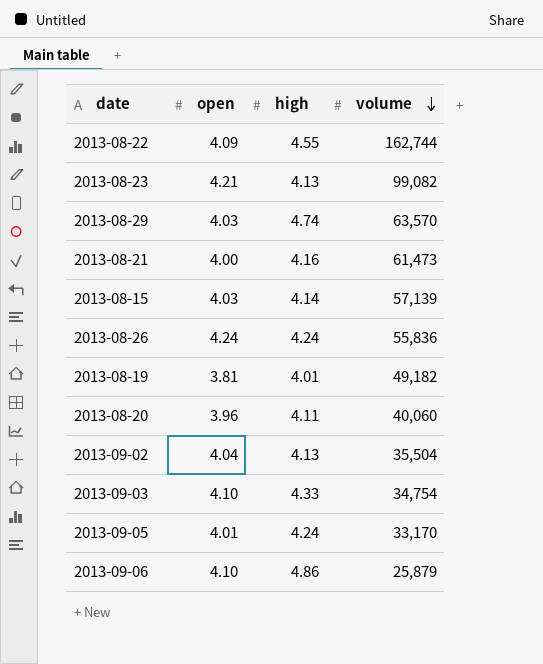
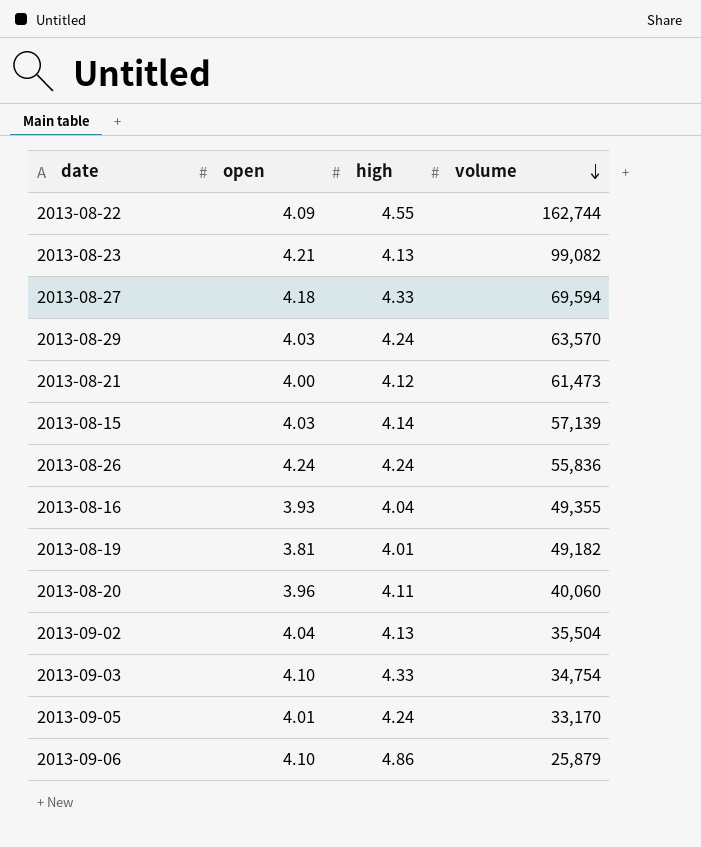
row 2013-08-27: none -> 4.18 | 4.33 | 69,594
2013-08-29 | high: 4.74 -> 4.24
2013-08-21 | high: 4.16 -> 4.12
row 2013-08-16: none -> 3.93 | 4.04 | 49,355

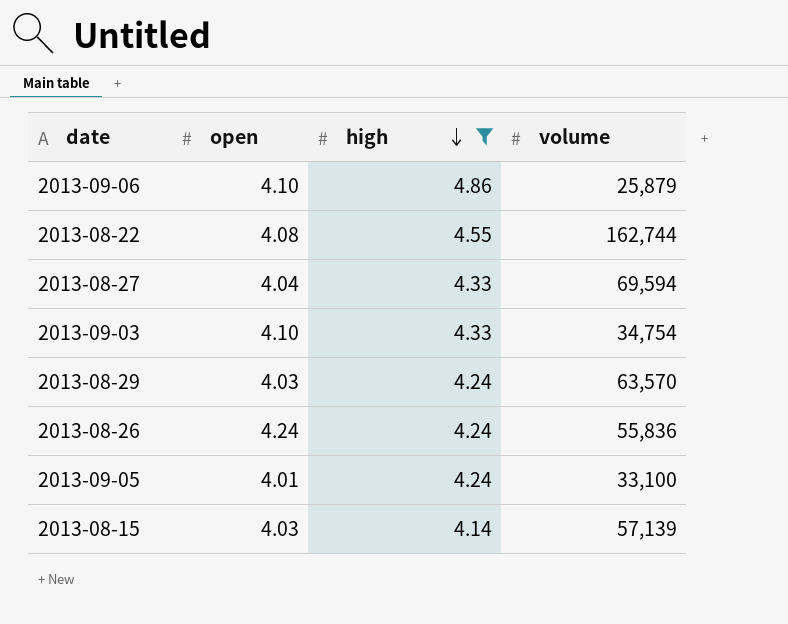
filter: none -> high >= 4.14
row order: volume descending -> high descending
2013-08-22 | open: 4.09 -> 4.08
2013-08-27 | open: 4.18 -> 4.04
2013-09-05 | volume: 33,170 -> 33,100

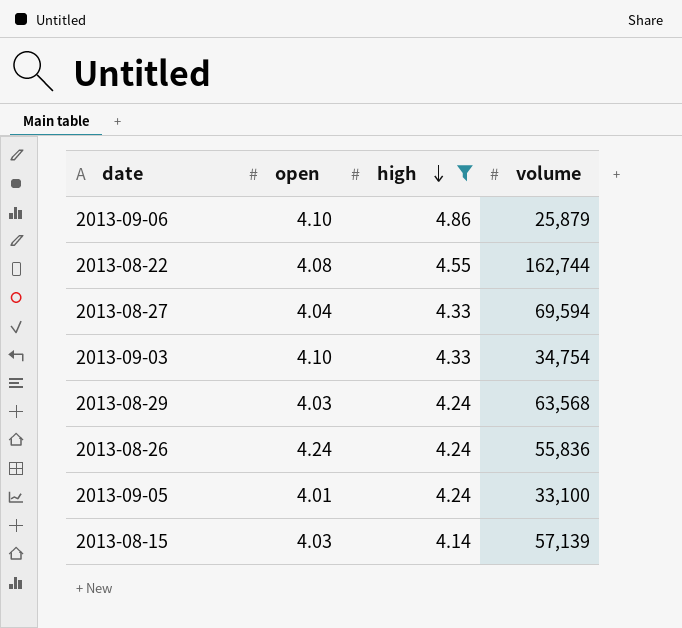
2013-08-29 | volume: 63,570 -> 63,568

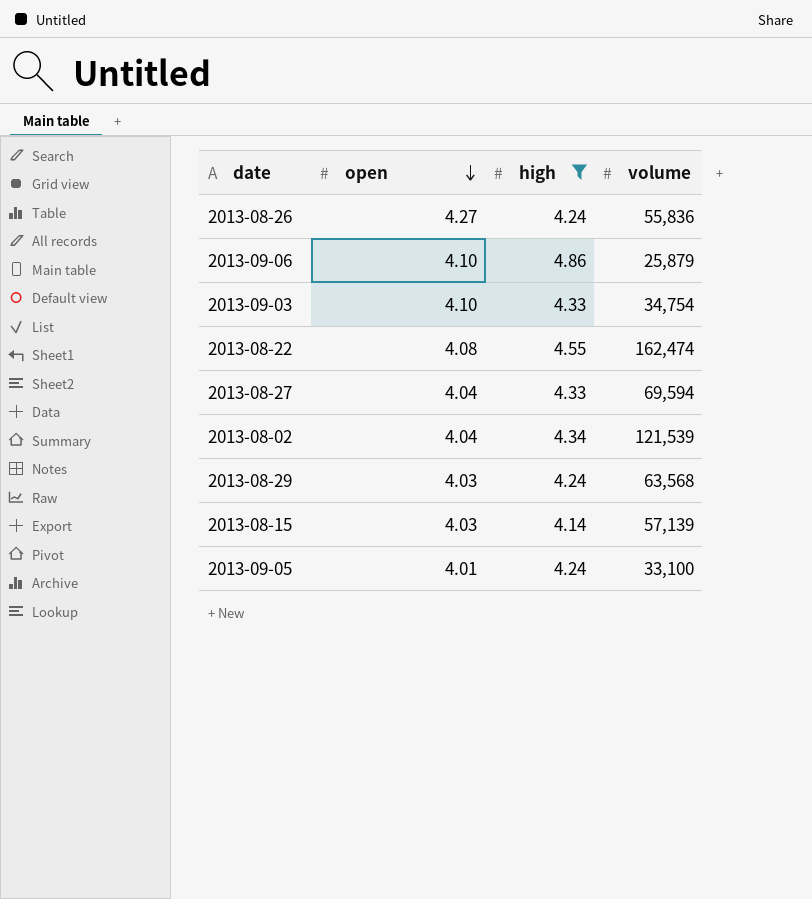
row order: high descending -> open descending
2013-08-26 | open: 4.24 -> 4.27
2013-08-22 | volume: 162,744 -> 162,474
row 2013-08-02: none -> 4.04 | 4.34 | 121,539

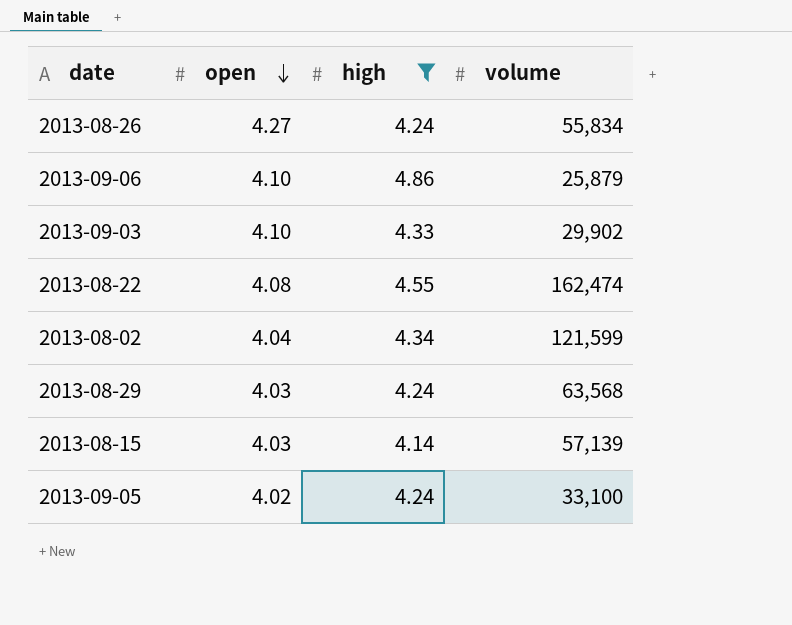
row 2013-08-27: 4.04 | 4.33 | 69,594 -> none
2013-08-26 | volume: 55,836 -> 55,834
2013-09-03 | volume: 34,754 -> 29,902
2013-08-02 | volume: 121,539 -> 121,599
2013-09-05 | open: 4.01 -> 4.02

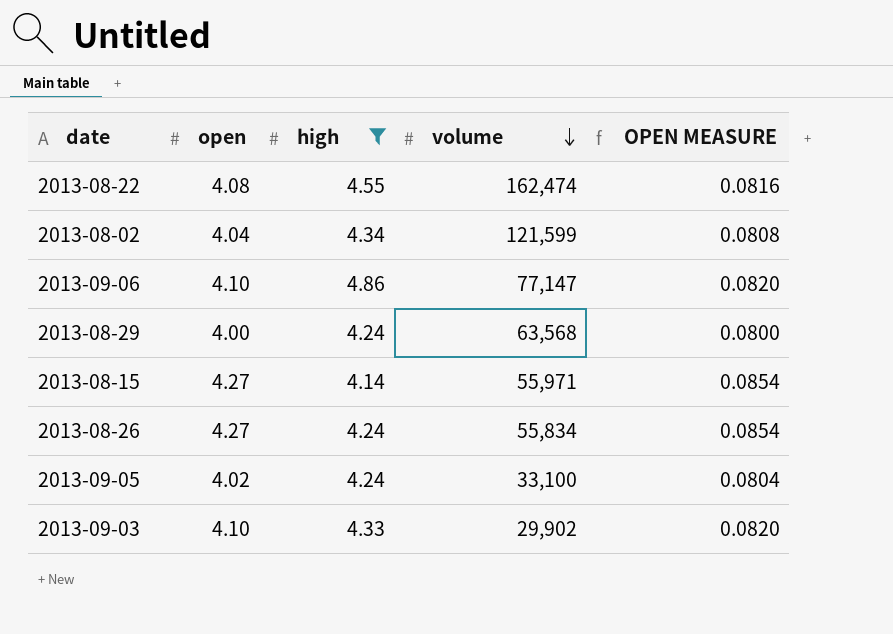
row order: open descending -> volume descending
column OPEN MEASURE | formula: none -> [open] * 0.02
2013-09-06 | volume: 25,879 -> 77,147
2013-08-29 | open: 4.03 -> 4.00
2013-08-15 | open: 4.03 -> 4.27
2013-08-15 | volume: 57,139 -> 55,971

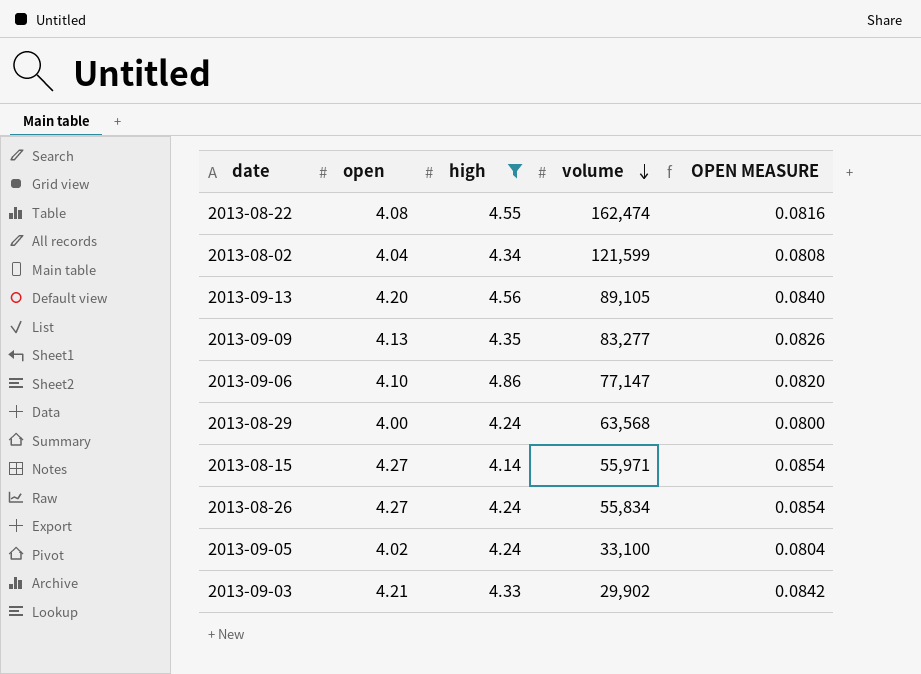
row 2013-09-13: none -> 4.20 | 4.56 | 89,105 | 0.0840
row 2013-09-09: none -> 4.13 | 4.35 | 83,277 | 0.0826
2013-09-03 | open: 4.10 -> 4.21
2013-09-03 | OPEN MEASURE: 0.0820 -> 0.0842

